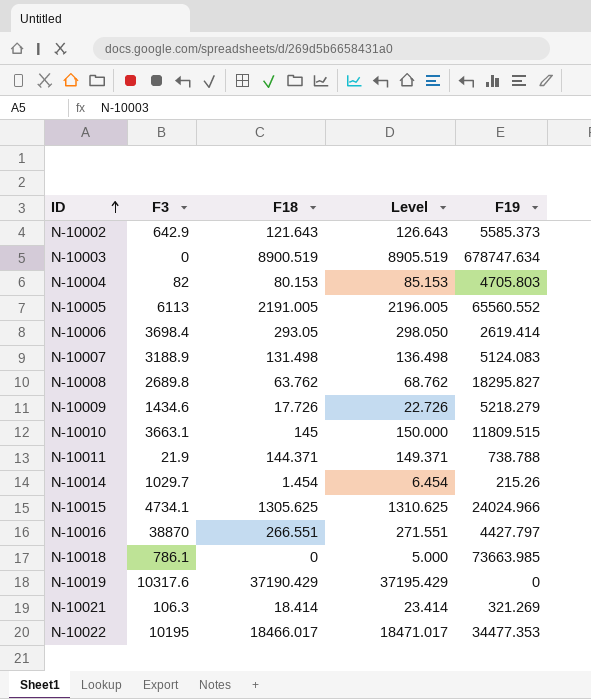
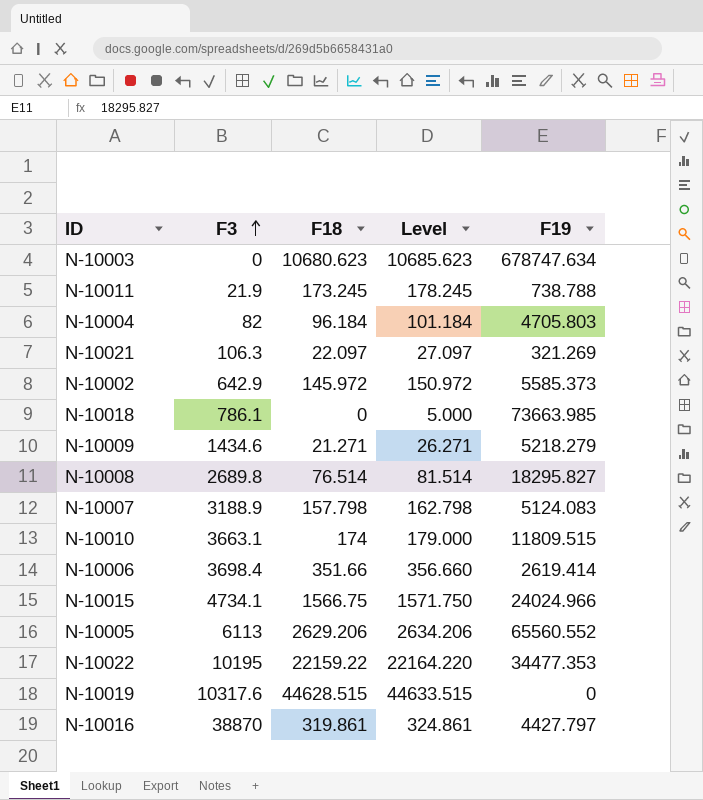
row order: ID ascending -> F3 ascending
row N-10014: 1029.7 | 1.454 | 6.454 | 215.26 -> none
N-10003 | F18: 8900.519 -> 10680.623
N-10003 | Level: 8905.519 -> 10685.623
N-10011 | F18: 144.371 -> 173.245
N-10011 | Level: 149.371 -> 178.245
N-10004 | F18: 80.153 -> 96.184
N-10004 | Level: 85.153 -> 101.184
N-10021 | F18: 18.414 -> 22.097
N-10021 | Level: 23.414 -> 27.097
N-10002 | F18: 121.643 -> 145.972
N-10002 | Level: 126.643 -> 150.972
N-10009 | F18: 17.726 -> 21.271
N-10009 | Level: 22.726 -> 26.271
N-10008 | F18: 63.762 -> 76.514
N-10008 | Level: 68.762 -> 81.514
N-10007 | F18: 131.498 -> 157.798
N-10007 | Level: 136.498 -> 162.798
N-10010 | F18: 145 -> 174
N-10010 | Level: 150.000 -> 179.000
N-10006 | F18: 293.05 -> 351.66
N-10006 | Level: 298.050 -> 356.660
N-10015 | F18: 1305.625 -> 1566.75
N-10015 | Level: 1310.625 -> 1571.750
N-10005 | F18: 2191.005 -> 2629.206
N-10005 | Level: 2196.005 -> 2634.206
N-10022 | F18: 18466.017 -> 22159.22
N-10022 | Level: 18471.017 -> 22164.220
N-10019 | F18: 37190.429 -> 44628.515
N-10019 | Level: 37195.429 -> 44633.515
N-10016 | F18: 266.551 -> 319.861
N-10016 | Level: 271.551 -> 324.861

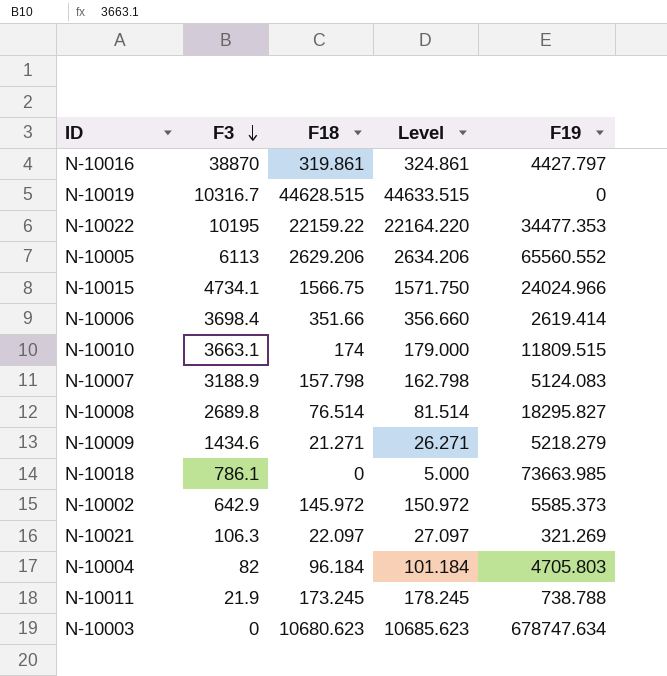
row order: F3 ascending -> F3 descending
N-10019 | F3: 10317.6 -> 10316.7

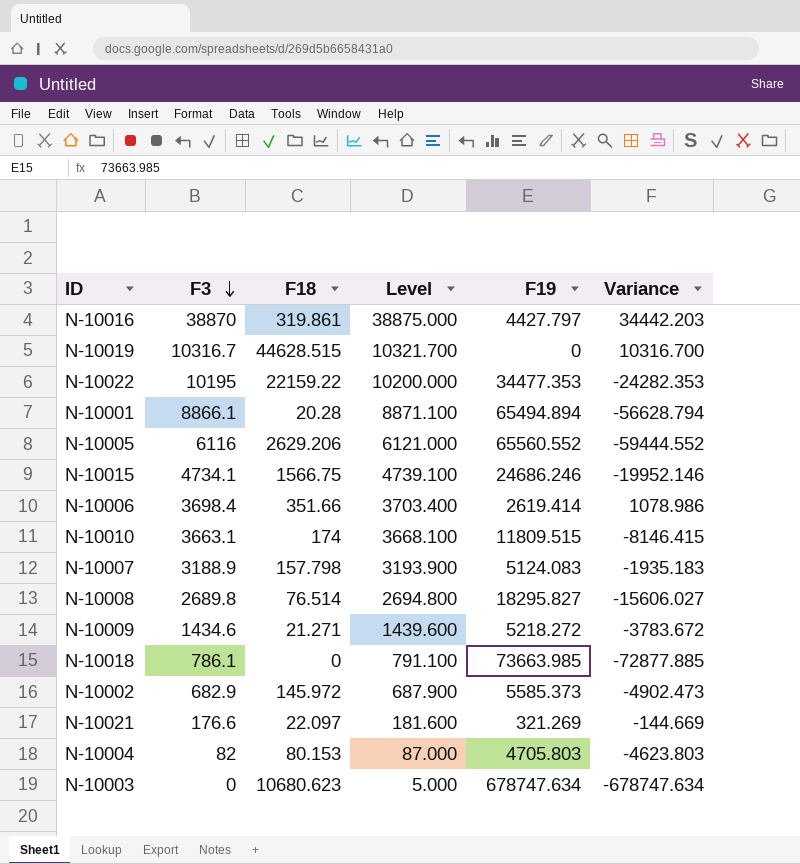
column Level | formula: [F18] + 5 -> [F3] + 5
column Variance | formula: none -> [F3] - [F19]
row N-10011: 21.9 | 173.245 | 178.245 | 738.788 -> none
row N-10001: none -> 8866.1 | 20.28 | 8871.100 | 65494.894 | -56628.794
N-10005 | F3: 6113 -> 6116
N-10015 | F19: 24024.966 -> 24686.246
N-10009 | F19: 5218.279 -> 5218.272
N-10002 | F3: 642.9 -> 682.9
N-10021 | F3: 106.3 -> 176.6
N-10004 | F18: 96.184 -> 80.153

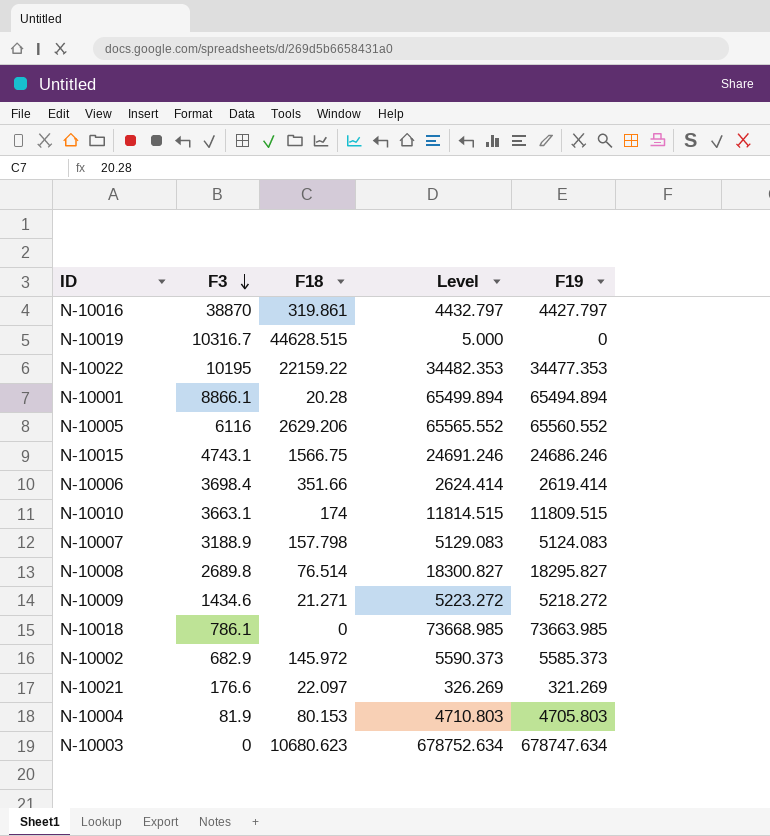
column Variance | formula: [F3] - [F19] -> none
column Level | formula: [F3] + 5 -> [F19] + 5
N-10015 | F3: 4734.1 -> 4743.1
N-10004 | F3: 82 -> 81.9

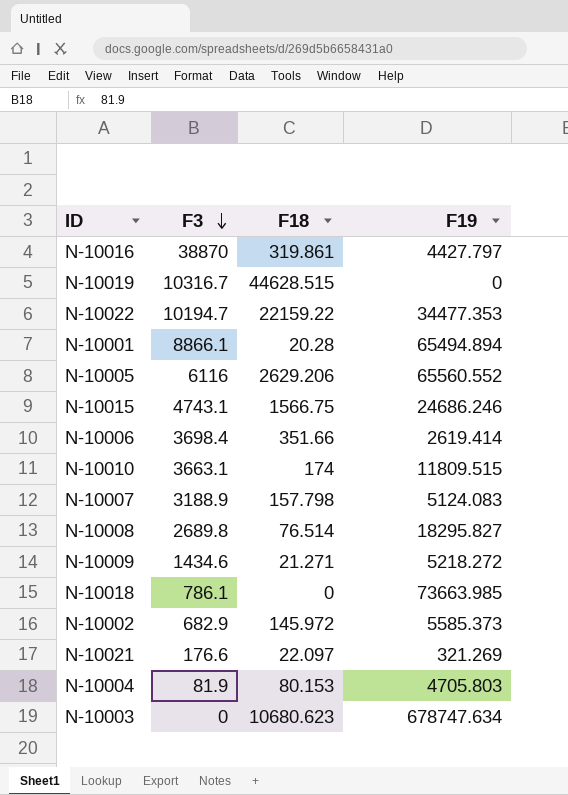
column Level | formula: [F19] + 5 -> none
N-10022 | F3: 10195 -> 10194.7

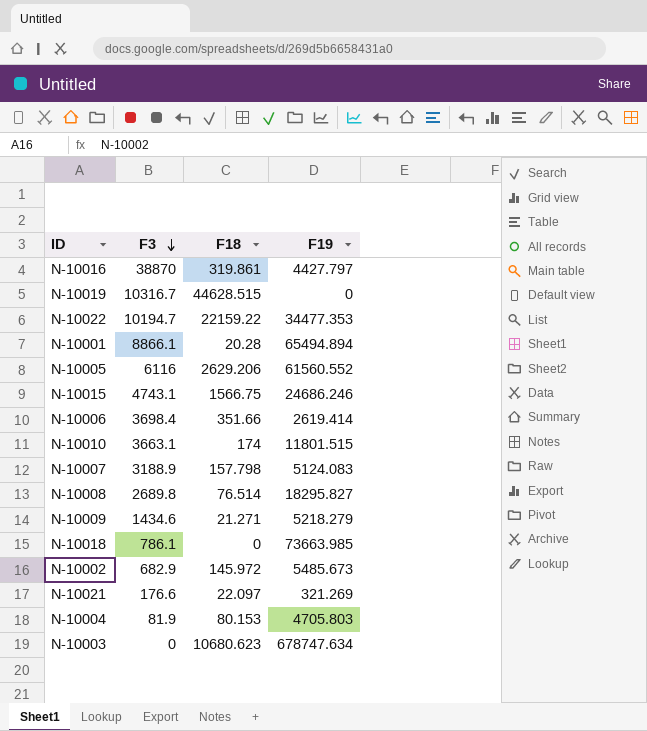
N-10005 | F19: 65560.552 -> 61560.552
N-10010 | F19: 11809.515 -> 11801.515
N-10009 | F19: 5218.272 -> 5218.279
N-10002 | F19: 5585.373 -> 5485.673

